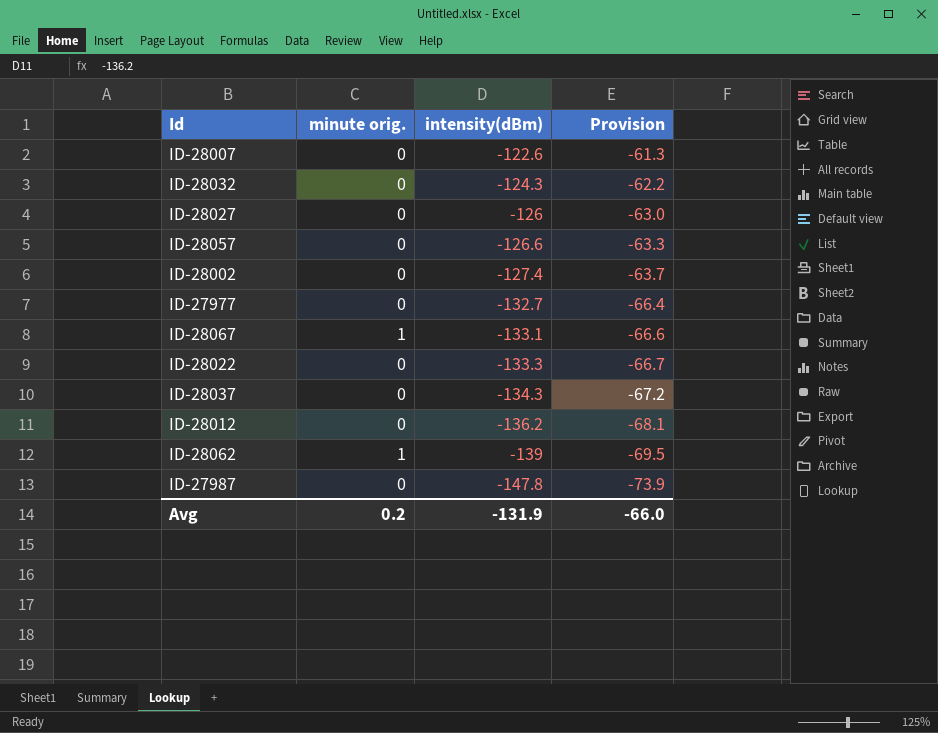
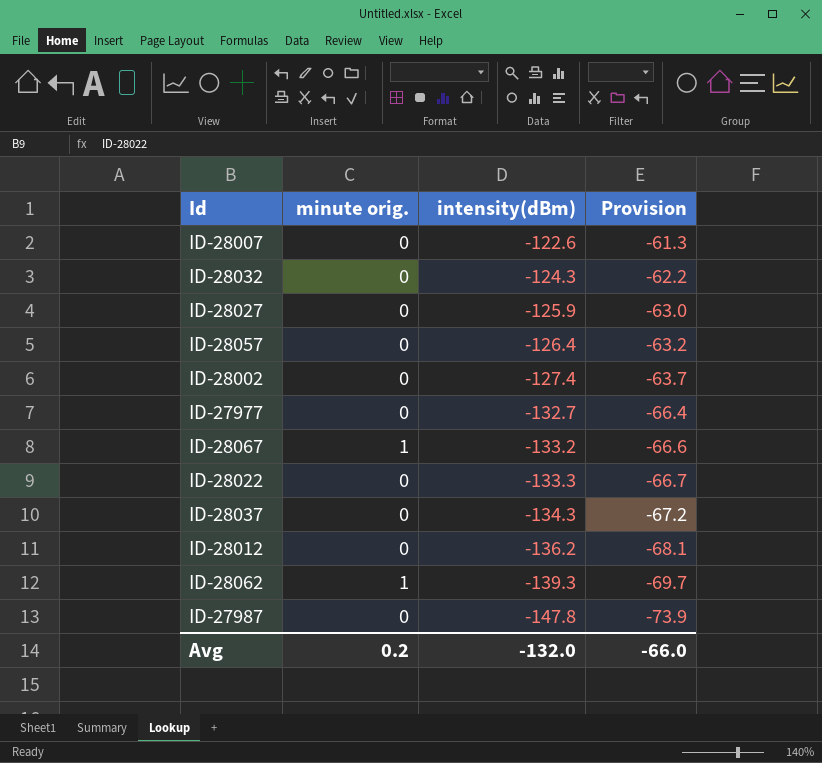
ID-28027 | intensity(dBm): -126 -> -125.9
ID-28057 | intensity(dBm): -126.6 -> -126.4
ID-28057 | Provision: -63.3 -> -63.2
ID-28067 | intensity(dBm): -133.1 -> -133.2
ID-28062 | intensity(dBm): -139 -> -139.3
ID-28062 | Provision: -69.5 -> -69.7
Avg | intensity(dBm): -131.9 -> -132.0

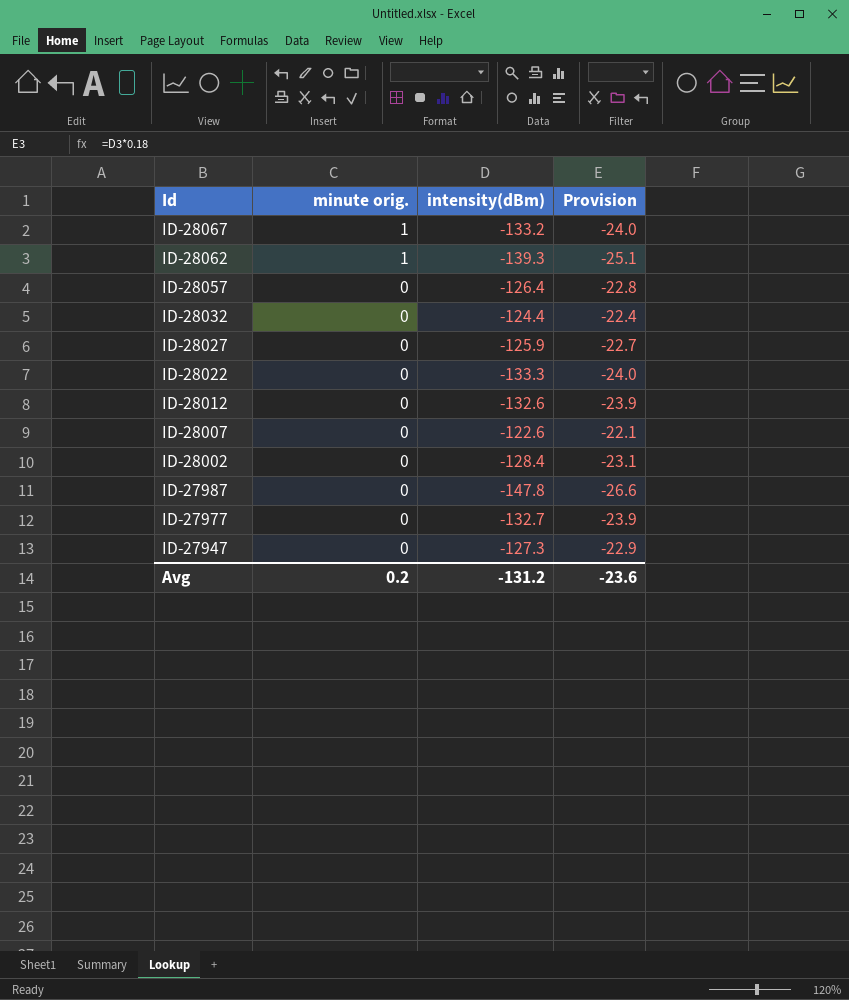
row order: intensity(dBm) descending -> Id descending
column Provision | formula: [intensity(dBm)] * 0.5 -> [intensity(dBm)] * 0.18
row ID-28037: 0 | -134.3 | -67.2 -> none
ID-28032 | intensity(dBm): -124.3 -> -124.4
ID-28012 | intensity(dBm): -136.2 -> -132.6
ID-28002 | intensity(dBm): -127.4 -> -128.4
row ID-27947: none -> 0 | -127.3 | -22.9
Avg | intensity(dBm): -132.0 -> -131.2
Avg | Provision: -66.0 -> -23.6

